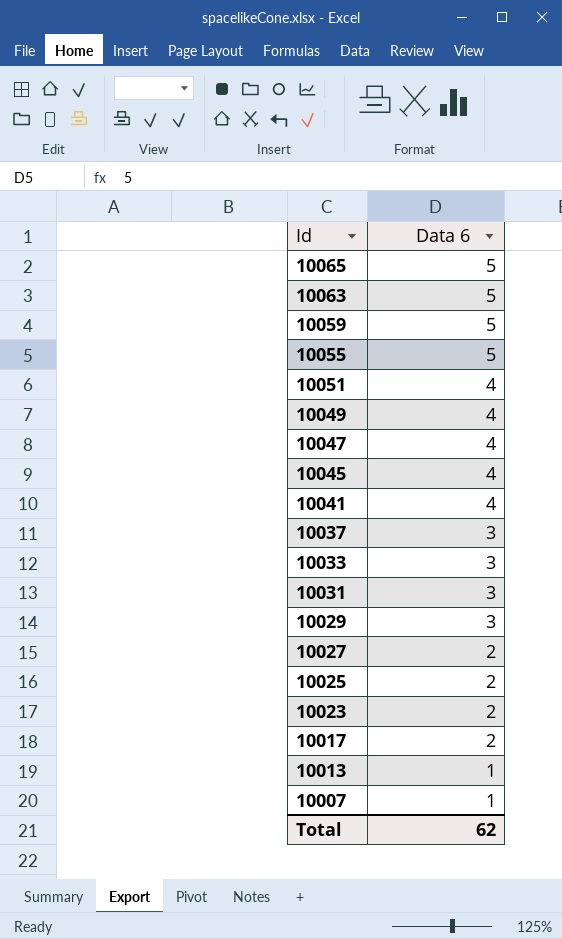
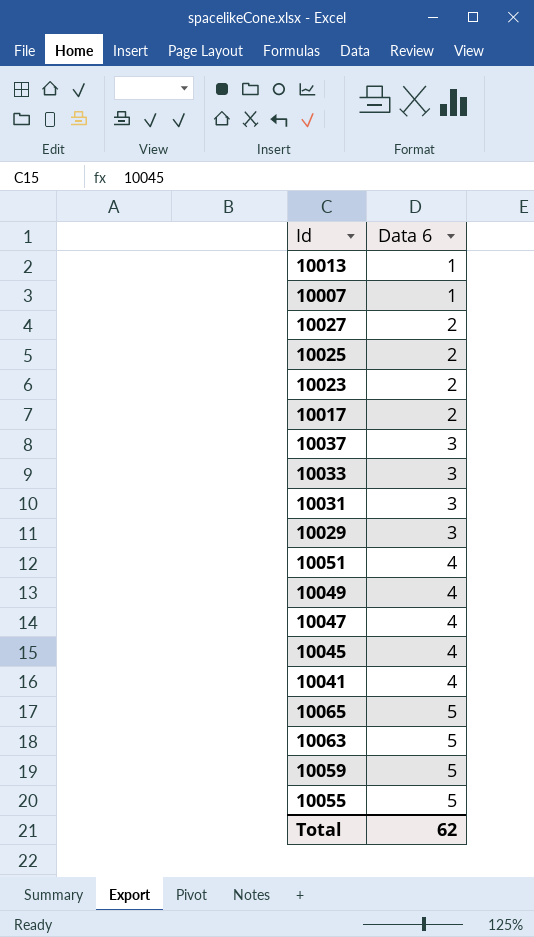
row order: Id descending -> Data 6 ascending

